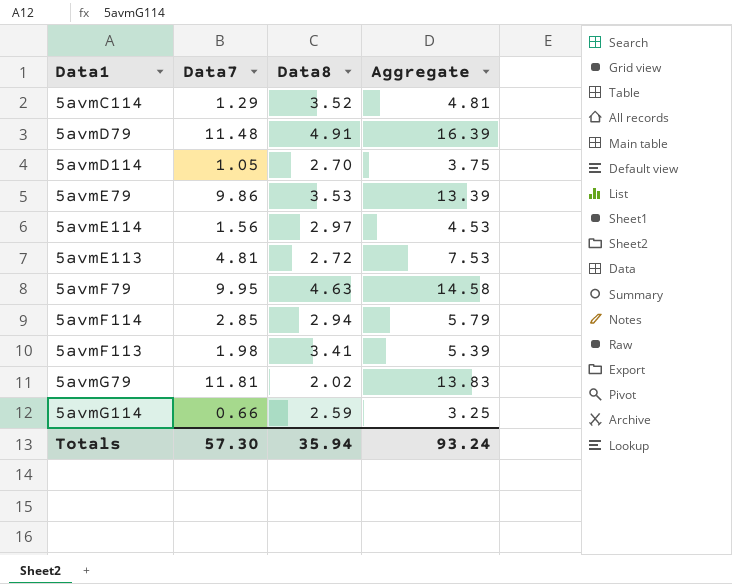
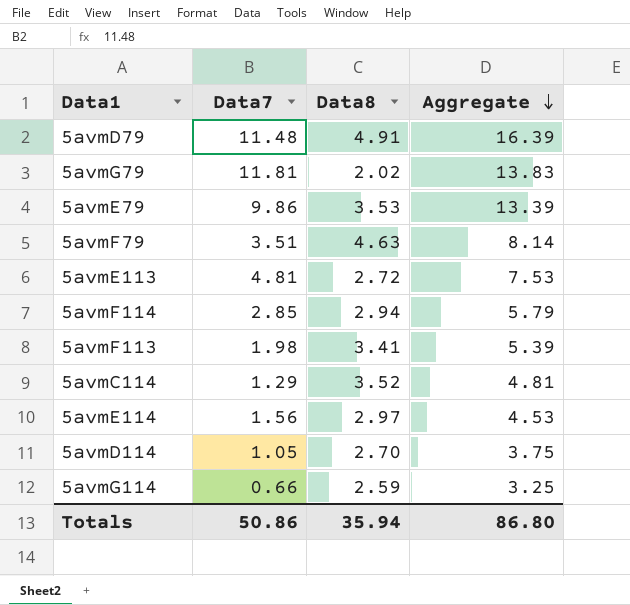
row order: none -> Aggregate descending
5avmF79 | Data7: 9.95 -> 3.51
5avmF79 | Aggregate: 14.58 -> 8.14
Totals | Data7: 57.30 -> 50.86
Totals | Aggregate: 93.24 -> 86.80

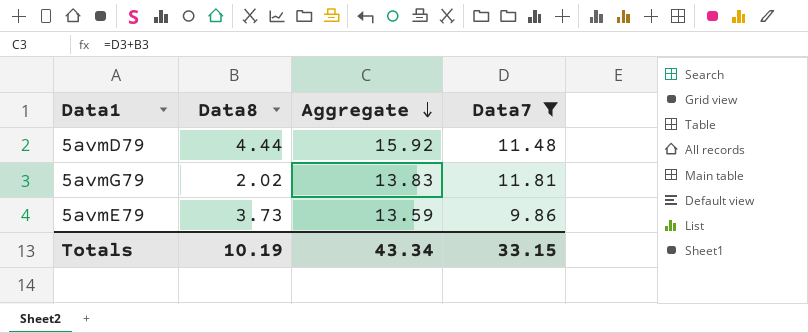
filter: none -> Data7 >= 9.86
column Data7 | position: 2 -> 4
5avmD79 | Data8: 4.91 -> 4.44
5avmD79 | Aggregate: 16.39 -> 15.92
5avmE79 | Data8: 3.53 -> 3.73
5avmE79 | Aggregate: 13.39 -> 13.59
Totals | Data8: 35.94 -> 10.19
Totals | Aggregate: 86.80 -> 43.34
Totals | Data7: 50.86 -> 33.15

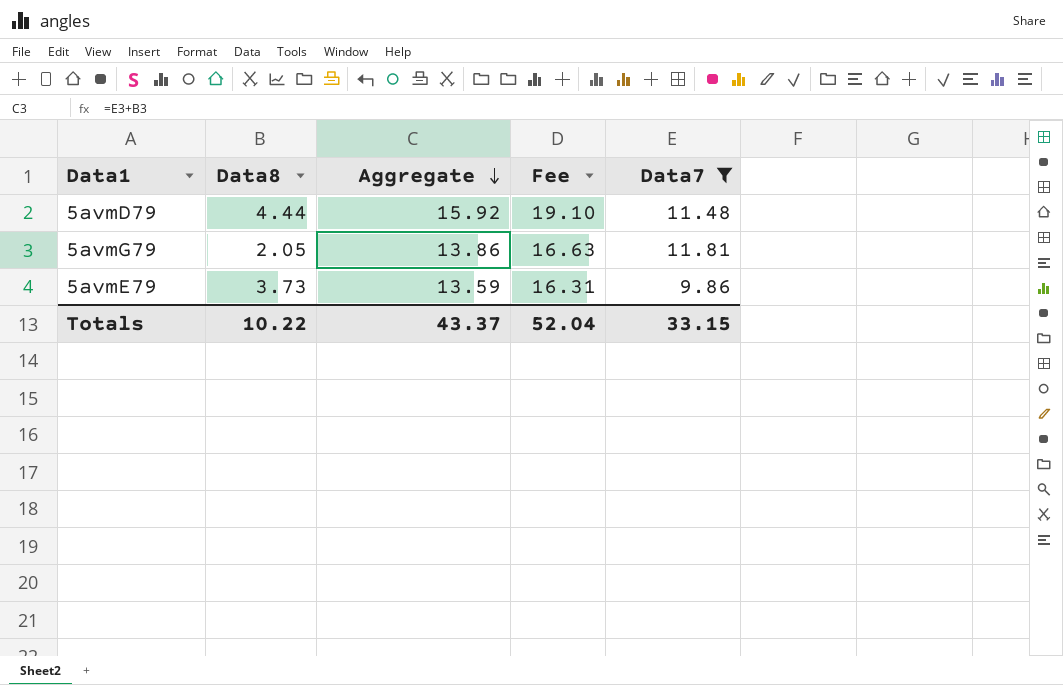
column Fee | formula: none -> [Aggregate] * 1.2
5avmG79 | Data8: 2.02 -> 2.05
5avmG79 | Aggregate: 13.83 -> 13.86
Totals | Data8: 10.19 -> 10.22
Totals | Aggregate: 43.34 -> 43.37

